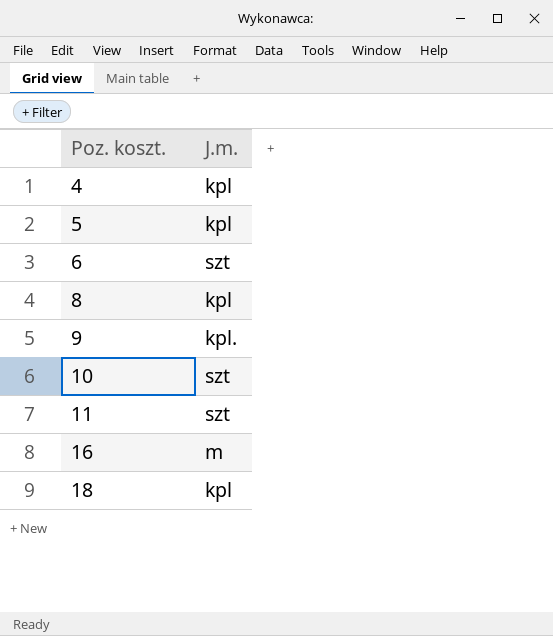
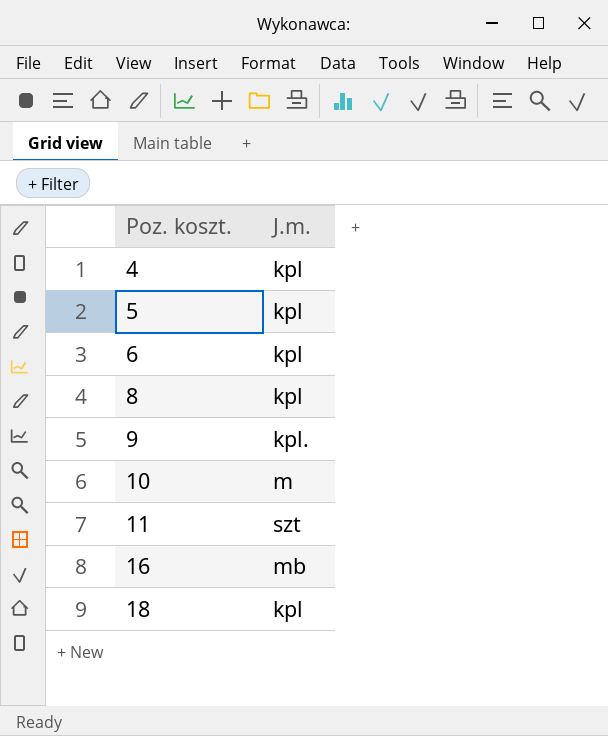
6 | J.m.: szt -> kpl
10 | J.m.: szt -> m
16 | J.m.: m -> mb

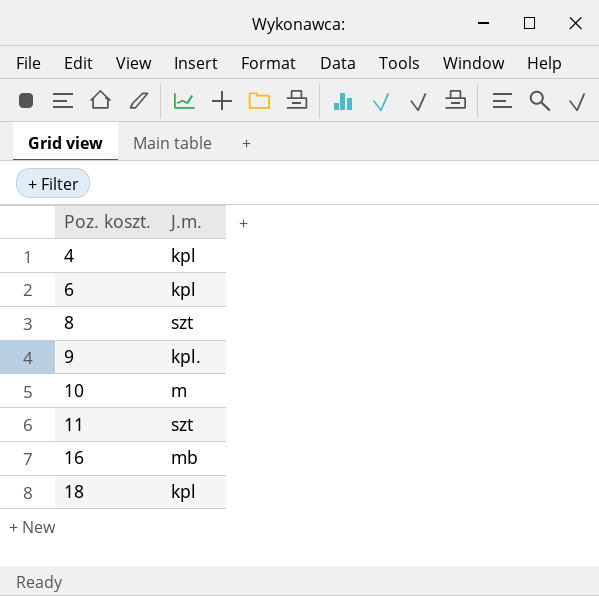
row 5: kpl -> none
8 | J.m.: kpl -> szt

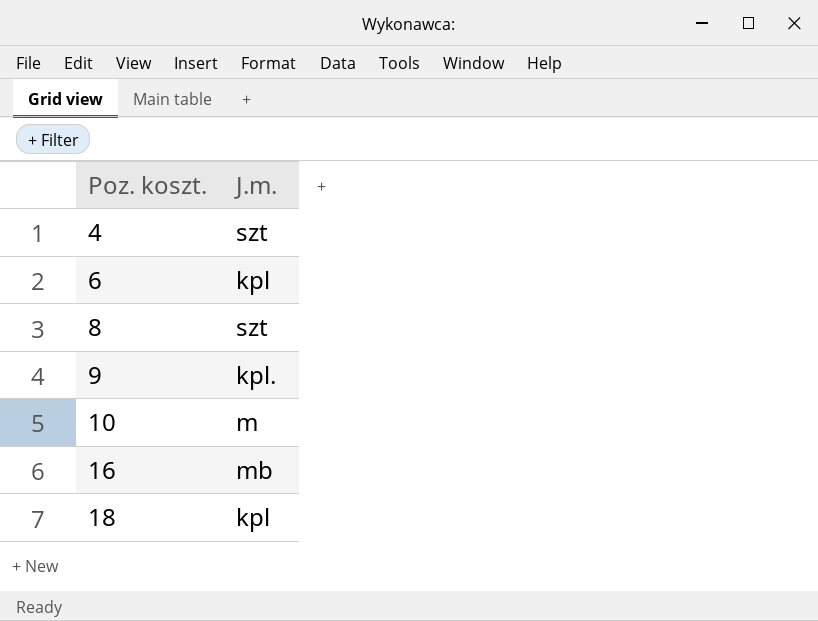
row 11: szt -> none
4 | J.m.: kpl -> szt

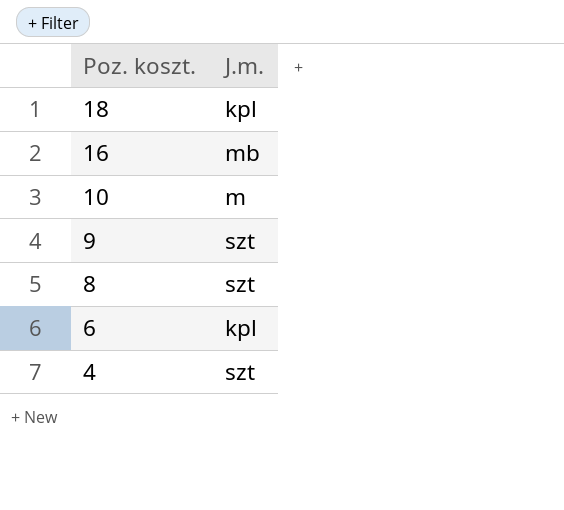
row order: Poz. koszt. ascending -> Poz. koszt. descending
9 | J.m.: kpl. -> szt

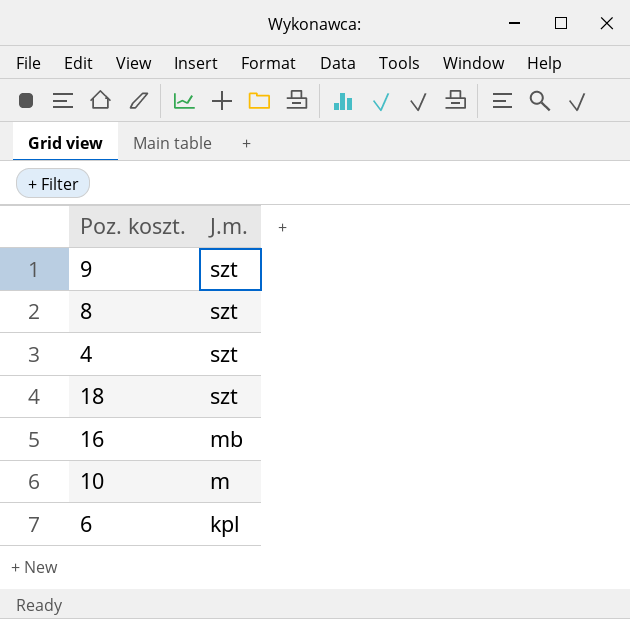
row order: Poz. koszt. descending -> J.m. descending
18 | J.m.: kpl -> szt

